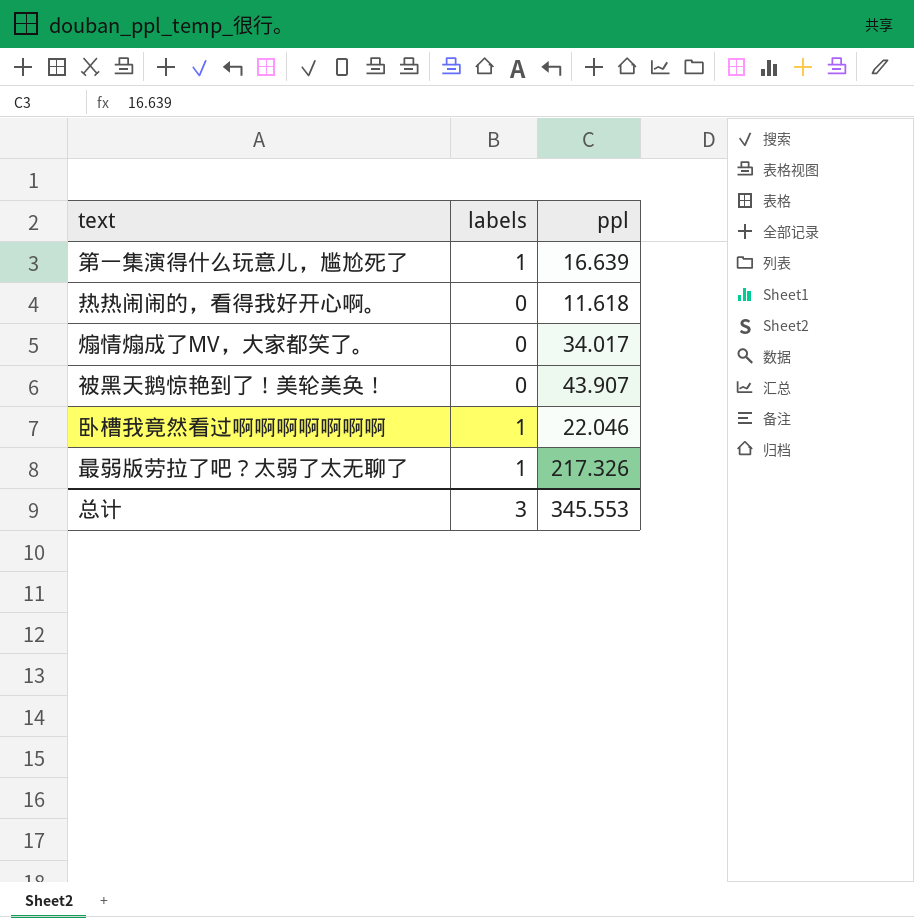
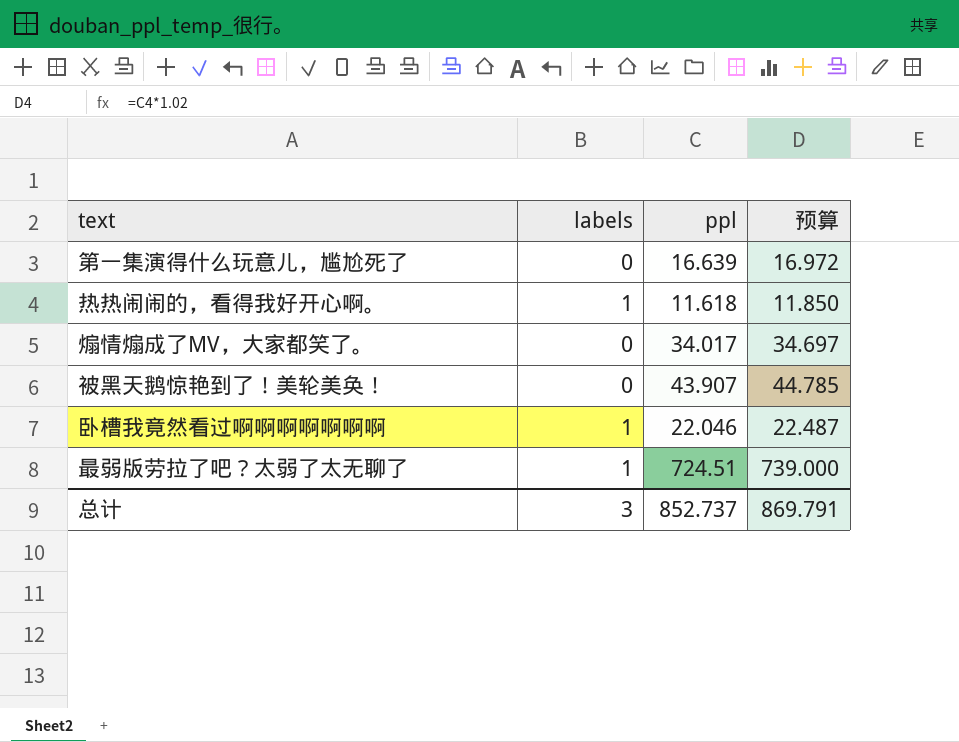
column 预算 | formula: none -> [ppl] * 1.02
第一集演得什么玩意儿，尴尬死了 | labels: 1 -> 0
热热闹闹的，看得我好开心啊。 | labels: 0 -> 1
最弱版劳拉了吧？太弱了太无聊了 | ppl: 217.326 -> 724.51
总计 | ppl: 345.553 -> 852.737

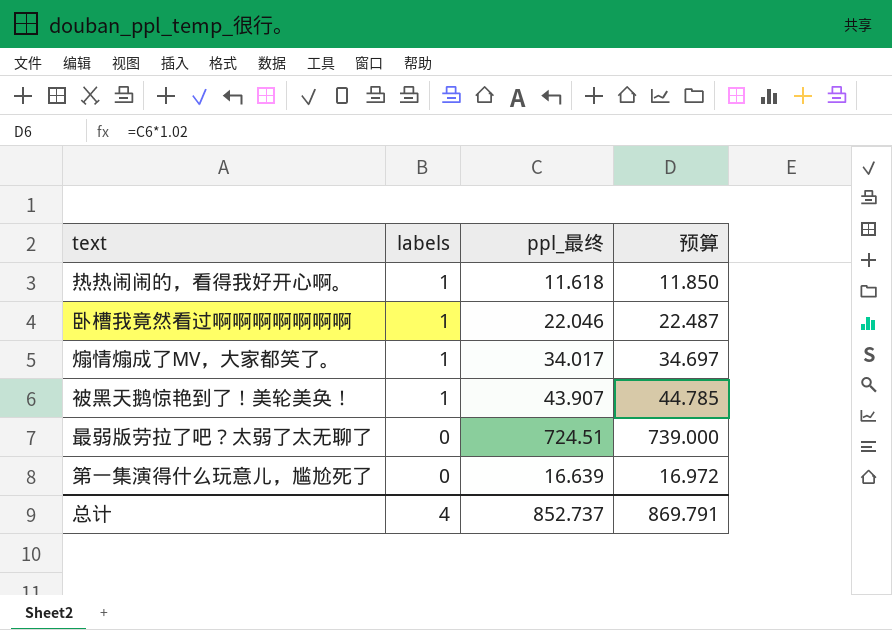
row order: none -> labels descending
column name: ppl -> ppl_最终
煽情煽成了MV，大家都笑了。 | labels: 0 -> 1
被黑天鹅惊艳到了！美轮美奂！ | labels: 0 -> 1
最弱版劳拉了吧？太弱了太无聊了 | labels: 1 -> 0
总计 | labels: 3 -> 4

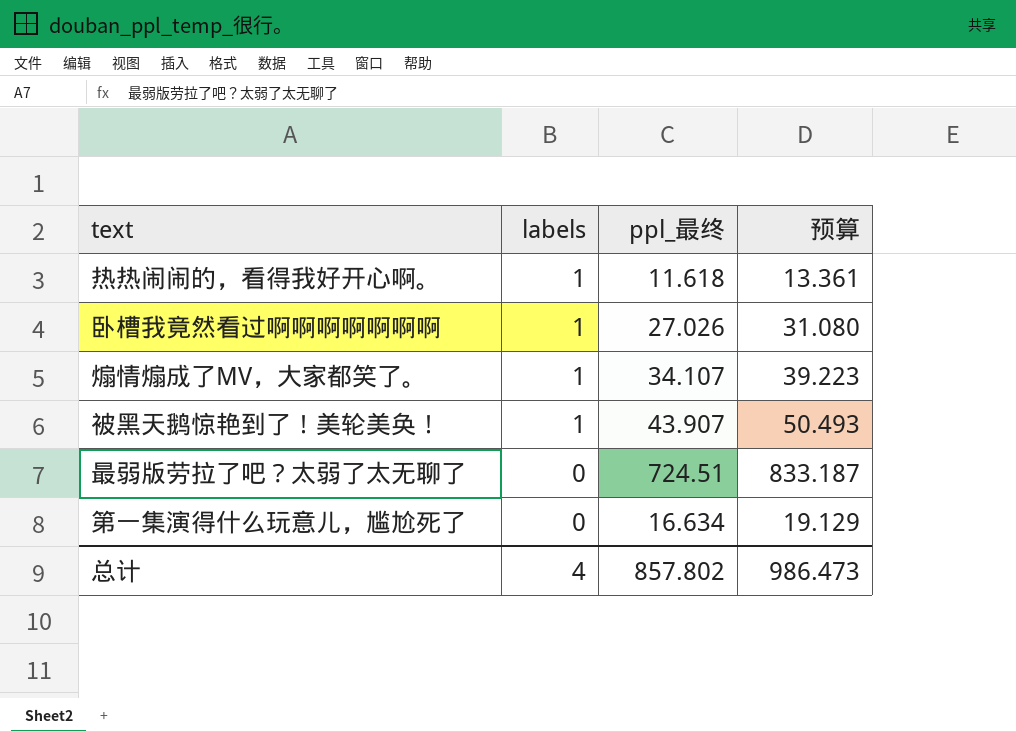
column 预算 | formula: [ppl_最终] * 1.02 -> [ppl_最终] * 1.15
卧槽我竟然看过啊啊啊啊啊啊啊 | ppl_最终: 22.046 -> 27.026
煽情煽成了MV，大家都笑了。 | ppl_最终: 34.017 -> 34.107
第一集演得什么玩意儿，尴尬死了 | ppl_最终: 16.639 -> 16.634
总计 | ppl_最终: 852.737 -> 857.802
总计 | 预算: 869.791 -> 986.473

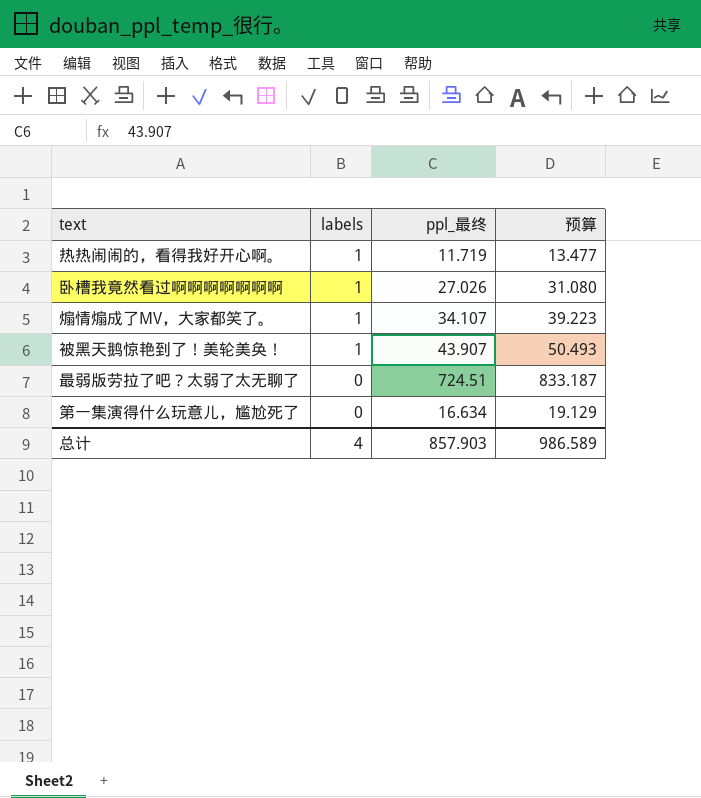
热热闹闹的，看得我好开心啊。 | ppl_最终: 11.618 -> 11.719
热热闹闹的，看得我好开心啊。 | 预算: 13.361 -> 13.477
总计 | ppl_最终: 857.802 -> 857.903
总计 | 预算: 986.473 -> 986.589

